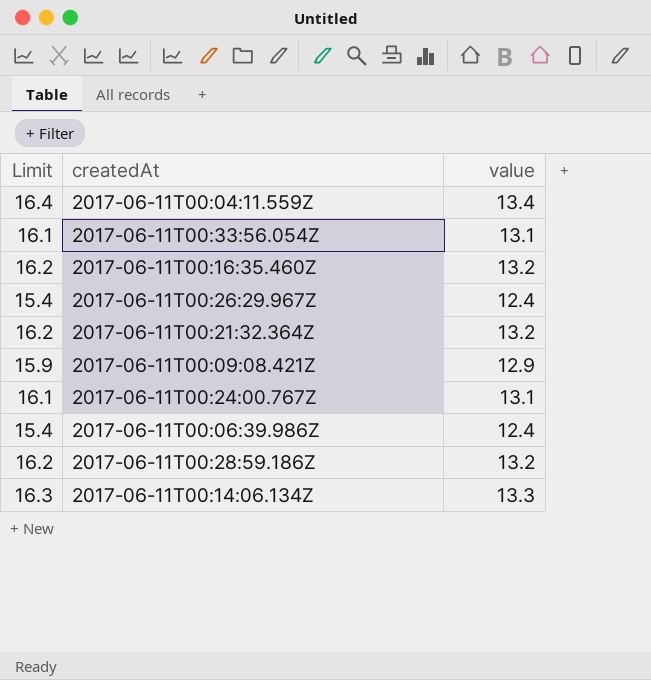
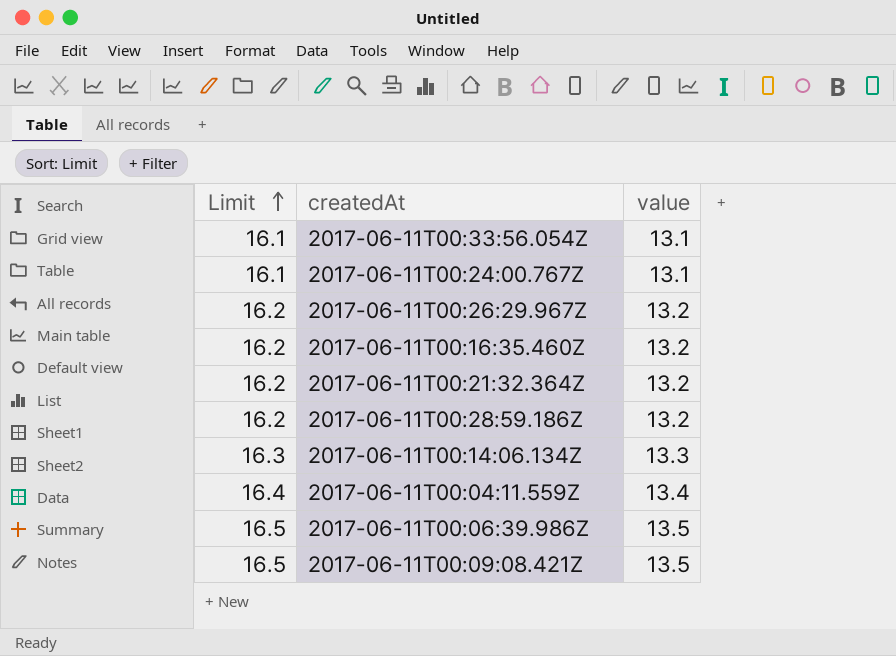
row order: none -> Limit ascending
2017-06-11T00:26:29.967Z | Limit: 15.4 -> 16.2
2017-06-11T00:26:29.967Z | value: 12.4 -> 13.2
2017-06-11T00:06:39.986Z | Limit: 15.4 -> 16.5
2017-06-11T00:06:39.986Z | value: 12.4 -> 13.5
2017-06-11T00:09:08.421Z | Limit: 15.9 -> 16.5
2017-06-11T00:09:08.421Z | value: 12.9 -> 13.5

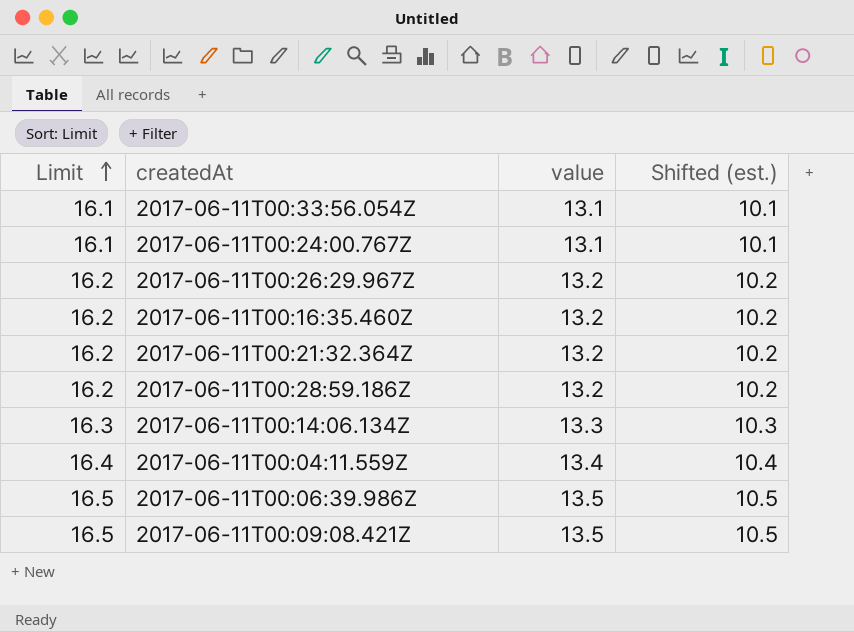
column Shifted (est.) | formula: none -> [value] - 3

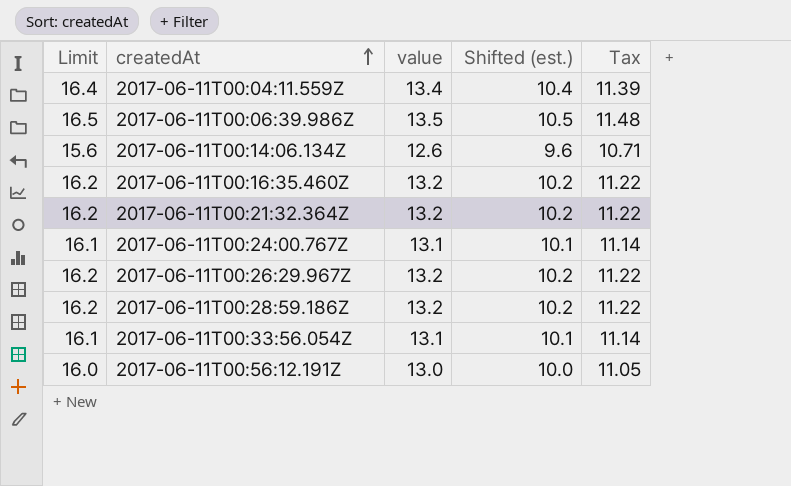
row order: Limit ascending -> createdAt ascending
column Tax | formula: none -> [value] * 0.85
row 2017-06-11T00:09:08.421Z: 16.5 | 13.5 | 10.5 -> none
2017-06-11T00:14:06.134Z | Limit: 16.3 -> 15.6
2017-06-11T00:14:06.134Z | value: 13.3 -> 12.6
2017-06-11T00:14:06.134Z | Shifted (est.): 10.3 -> 9.6
row 2017-06-11T00:56:12.191Z: none -> 16.0 | 13.0 | 10.0 | 11.05

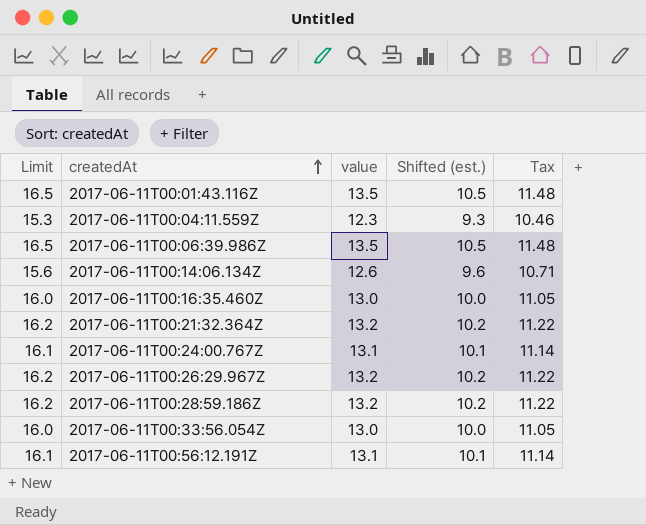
row 2017-06-11T00:01:43.116Z: none -> 16.5 | 13.5 | 10.5 | 11.48
2017-06-11T00:04:11.559Z | Limit: 16.4 -> 15.3
2017-06-11T00:04:11.559Z | value: 13.4 -> 12.3
2017-06-11T00:04:11.559Z | Shifted (est.): 10.4 -> 9.3
2017-06-11T00:04:11.559Z | Tax: 11.39 -> 10.46
2017-06-11T00:16:35.460Z | Limit: 16.2 -> 16.0
2017-06-11T00:16:35.460Z | value: 13.2 -> 13.0
2017-06-11T00:16:35.460Z | Shifted (est.): 10.2 -> 10.0
2017-06-11T00:16:35.460Z | Tax: 11.22 -> 11.05
2017-06-11T00:33:56.054Z | Limit: 16.1 -> 16.0
2017-06-11T00:33:56.054Z | value: 13.1 -> 13.0
2017-06-11T00:33:56.054Z | Shifted (est.): 10.1 -> 10.0
2017-06-11T00:33:56.054Z | Tax: 11.14 -> 11.05
2017-06-11T00:56:12.191Z | Limit: 16.0 -> 16.1
2017-06-11T00:56:12.191Z | value: 13.0 -> 13.1
2017-06-11T00:56:12.191Z | Shifted (est.): 10.0 -> 10.1
2017-06-11T00:56:12.191Z | Tax: 11.05 -> 11.14

